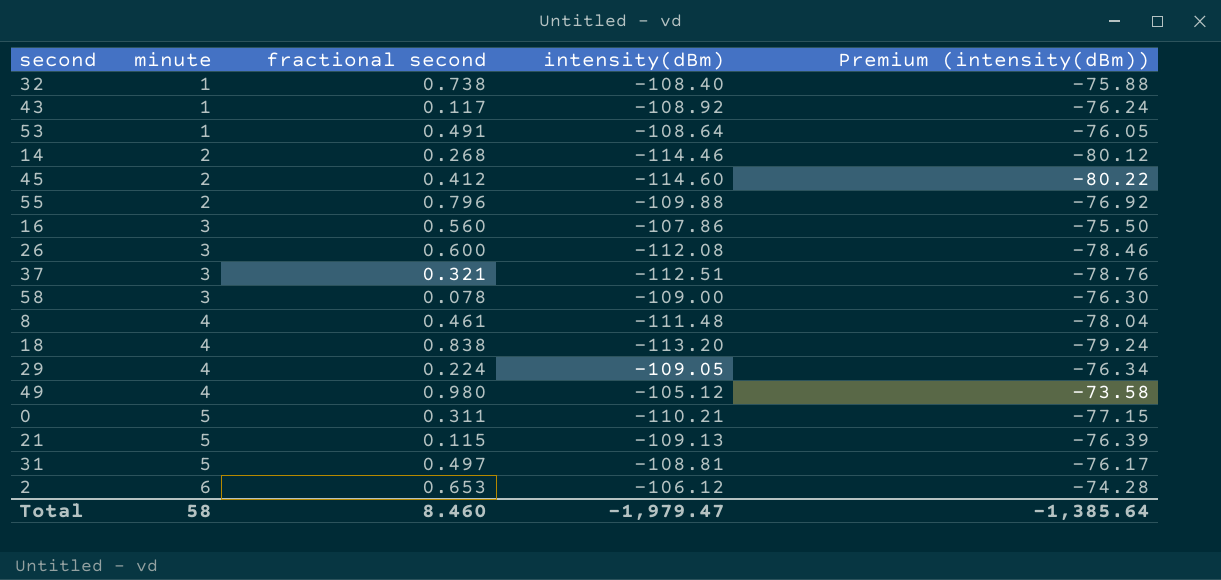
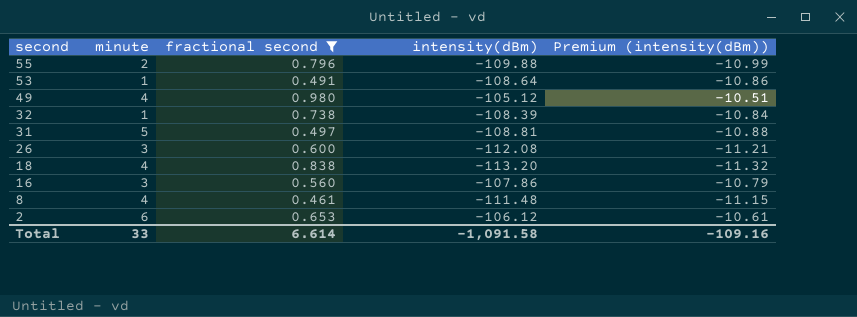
filter: none -> fractional second >= 0.461
row order: minute ascending -> second descending
column Premium (intensity(dBm)) | formula: [intensity(dBm)] * 0.7 -> [intensity(dBm)] * 0.1
32 | intensity(dBm): -108.40 -> -108.39
Total | minute: 58 -> 33
Total | fractional second: 8.460 -> 6.614
Total | intensity(dBm): -1,979.47 -> -1,091.58
Total | Premium (intensity(dBm)): -1,385.64 -> -109.16

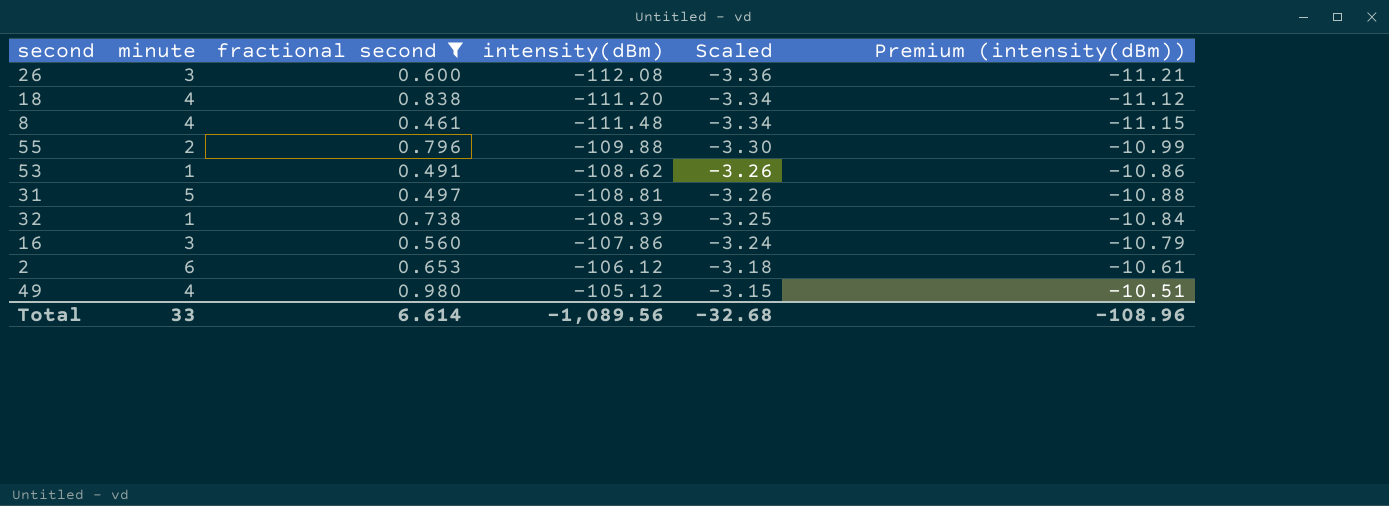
row order: second descending -> Scaled ascending
column Scaled | formula: none -> [intensity(dBm)] * 0.03
18 | intensity(dBm): -113.20 -> -111.20
18 | Premium (intensity(dBm)): -11.32 -> -11.12
53 | intensity(dBm): -108.64 -> -108.62
Total | intensity(dBm): -1,091.58 -> -1,089.56
Total | Premium (intensity(dBm)): -109.16 -> -108.96

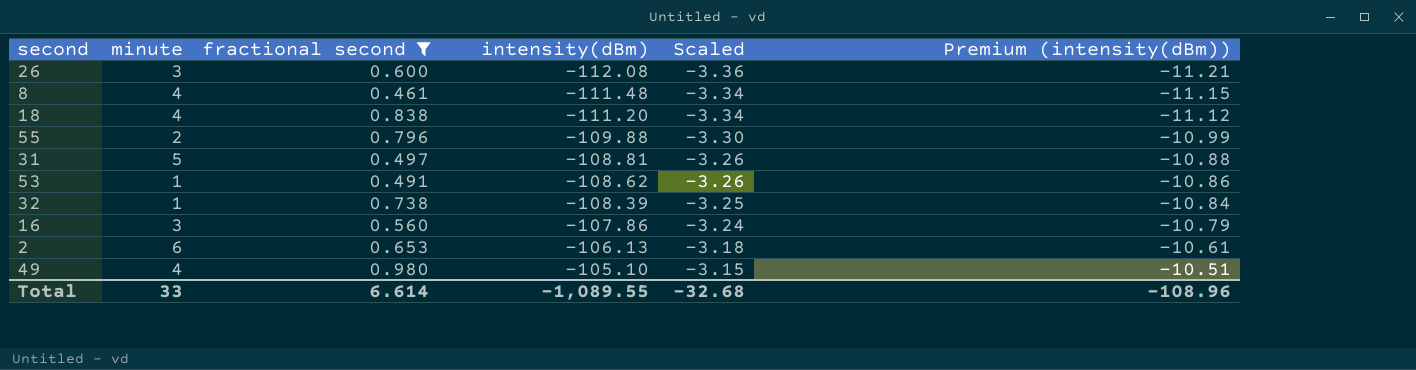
row order: Scaled ascending -> intensity(dBm) ascending
2 | intensity(dBm): -106.12 -> -106.13
49 | intensity(dBm): -105.12 -> -105.10
Total | intensity(dBm): -1,089.56 -> -1,089.55

